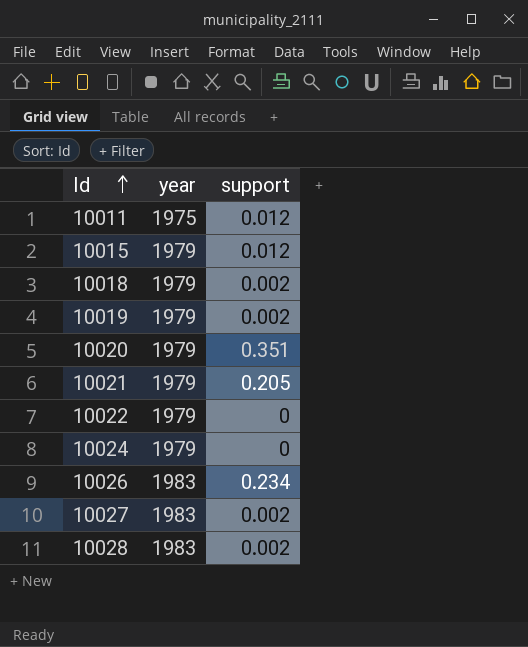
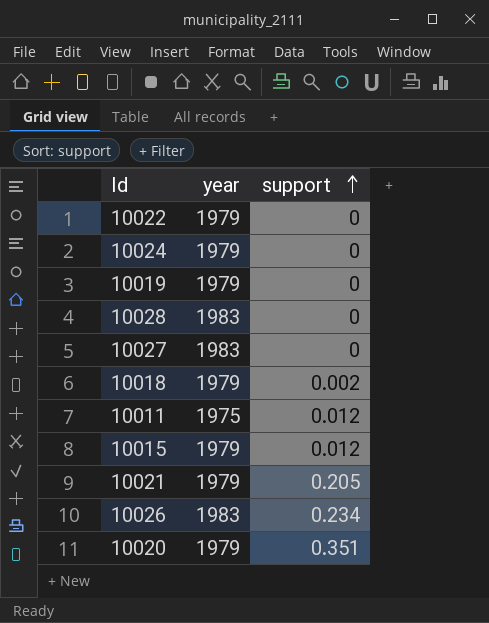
row order: Id ascending -> support ascending
10019 | support: 0.002 -> 0
10028 | support: 0.002 -> 0
10027 | support: 0.002 -> 0

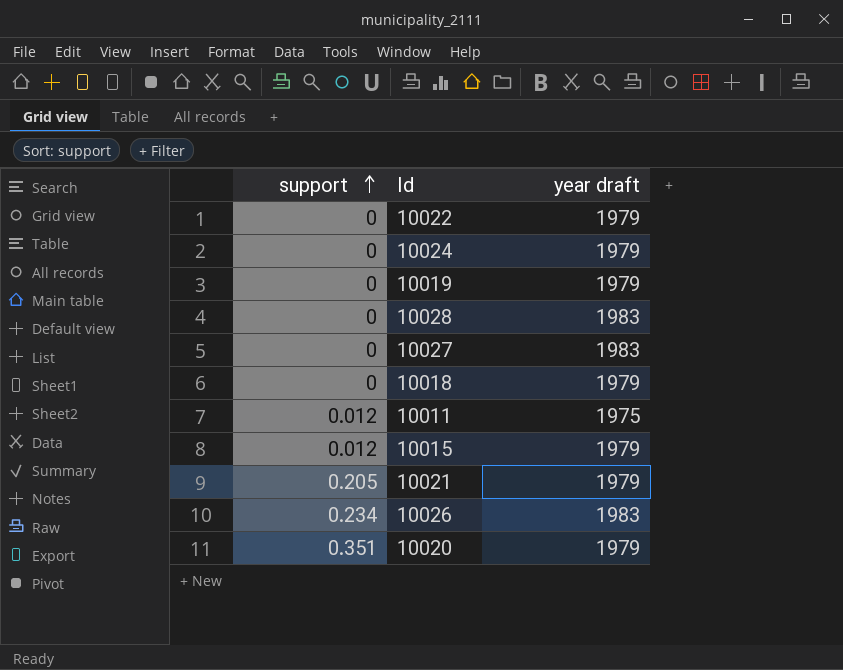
column support | position: 3 -> 1
column name: year -> year draft
10018 | support: 0.002 -> 0

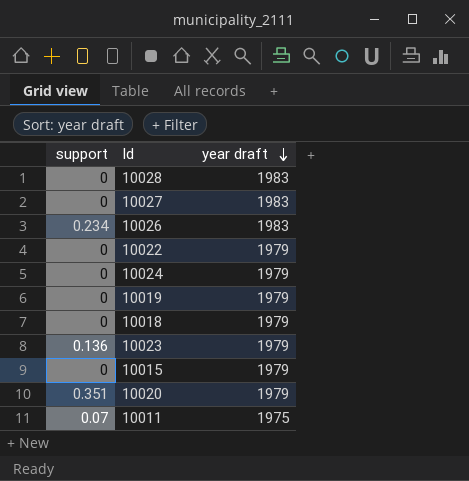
row order: support ascending -> year draft descending
row 10021: 0.205 | 1979 -> none
row 10023: none -> 0.136 | 1979
10015 | support: 0.012 -> 0
10011 | support: 0.012 -> 0.07

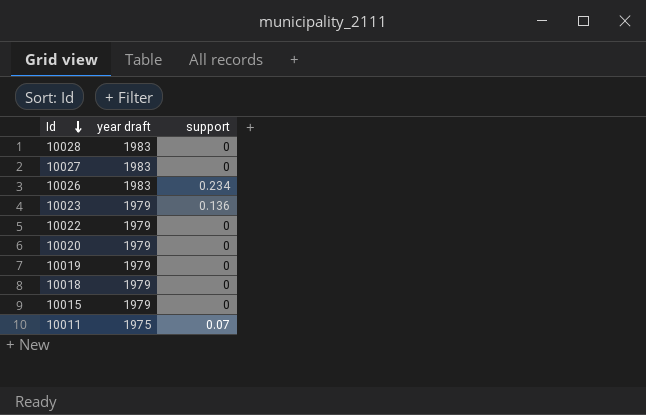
row order: year draft descending -> Id descending
column support | position: 1 -> 3
row 10024: 0 | 1979 -> none
10020 | support: 0.351 -> 0

